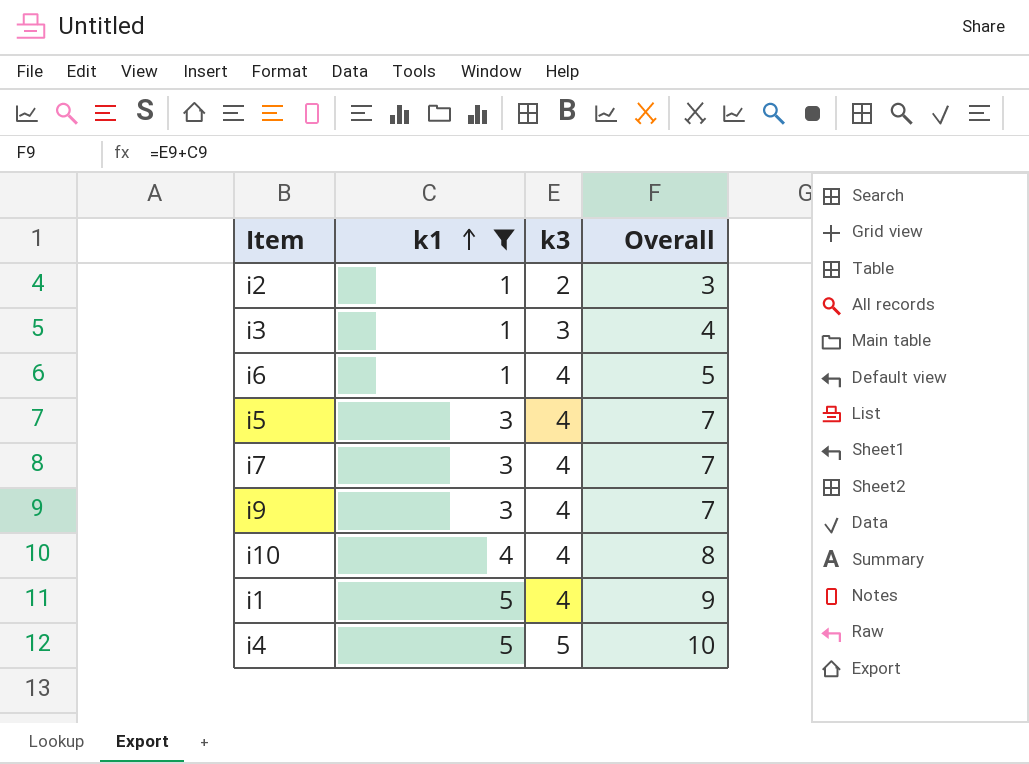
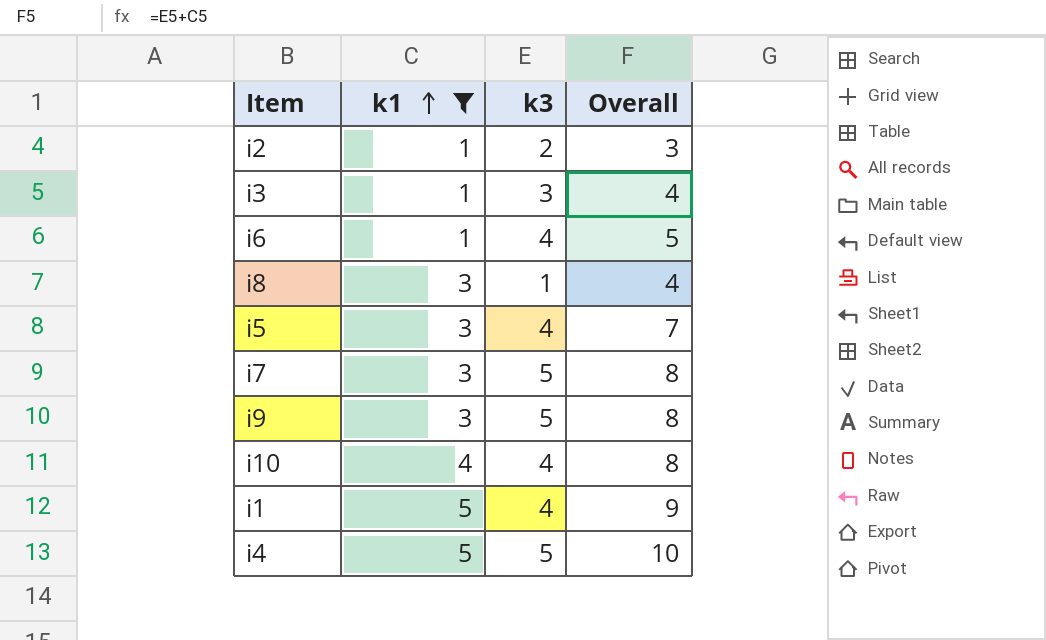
row i8: none -> 3 | 1 | 4
i7 | k3: 4 -> 5
i7 | Overall: 7 -> 8
i9 | k3: 4 -> 5
i9 | Overall: 7 -> 8

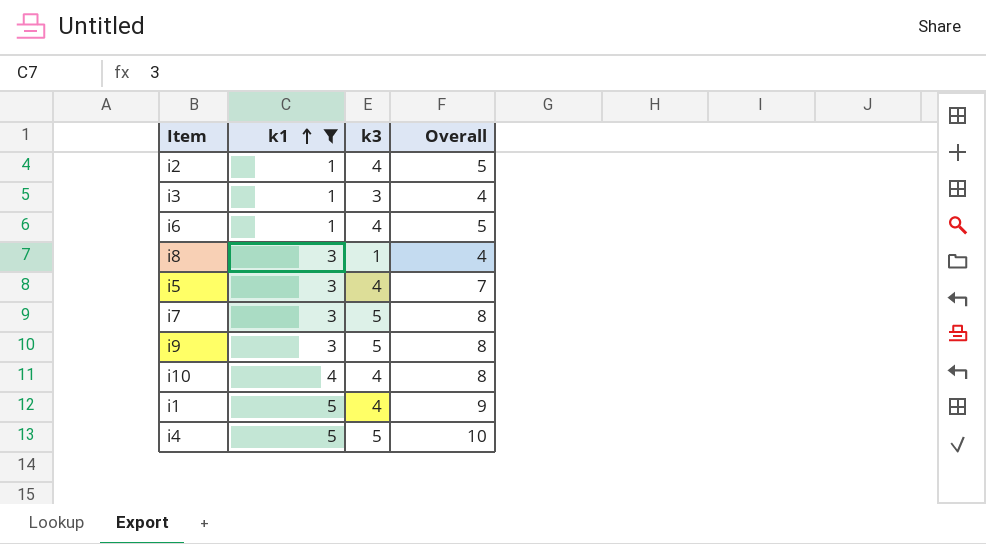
i2 | k3: 2 -> 4
i2 | Overall: 3 -> 5

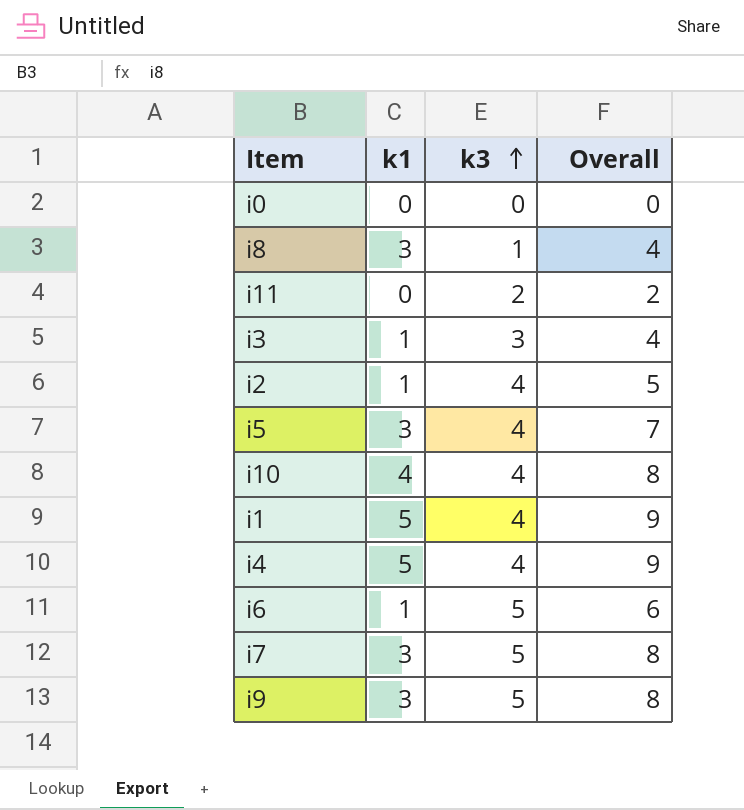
filter: k1 != 0 -> none
row order: k1 ascending -> k3 ascending
i4 | k3: 5 -> 4
i4 | Overall: 10 -> 9
i6 | k3: 4 -> 5
i6 | Overall: 5 -> 6

